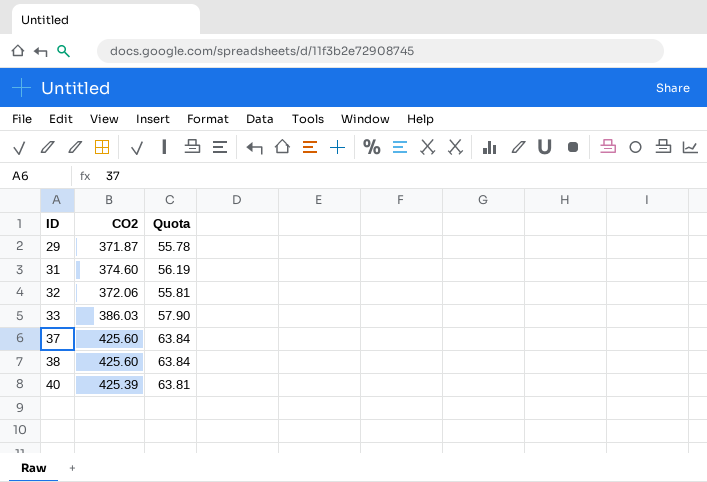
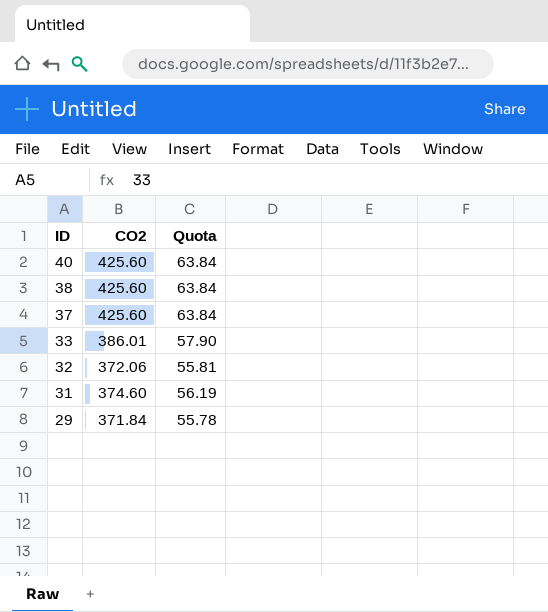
row order: ID ascending -> ID descending
40 | CO2: 425.39 -> 425.60
40 | Quota: 63.81 -> 63.84
33 | CO2: 386.03 -> 386.01
29 | CO2: 371.87 -> 371.84

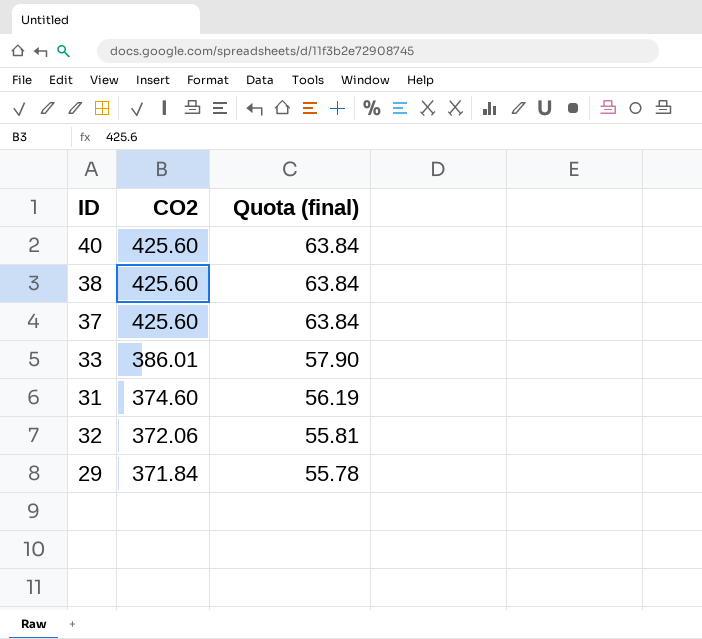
row order: ID descending -> CO2 descending
column name: Quota -> Quota (final)

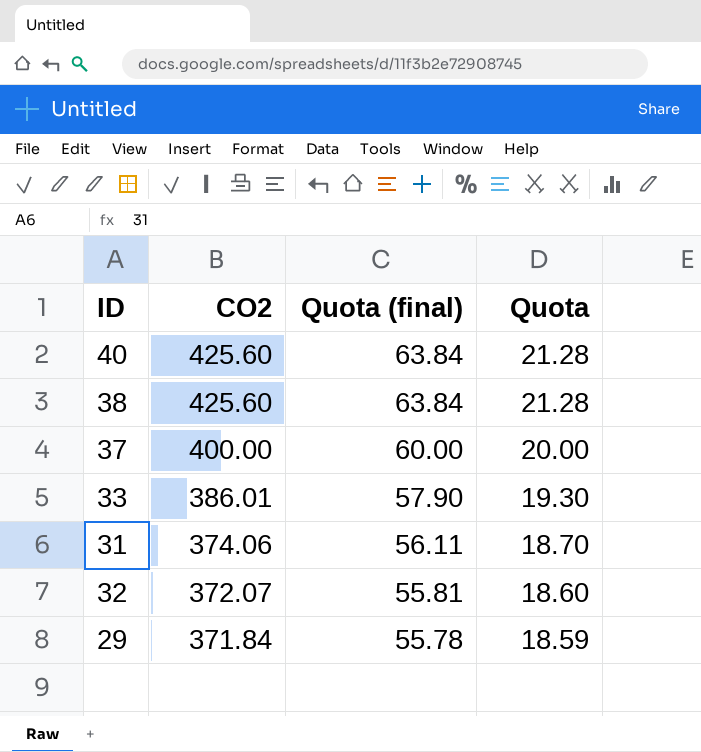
column Quota | formula: none -> [CO2] * 0.05
37 | CO2: 425.60 -> 400.00
37 | Quota (final): 63.84 -> 60.00
31 | CO2: 374.60 -> 374.06
31 | Quota (final): 56.19 -> 56.11
32 | CO2: 372.06 -> 372.07

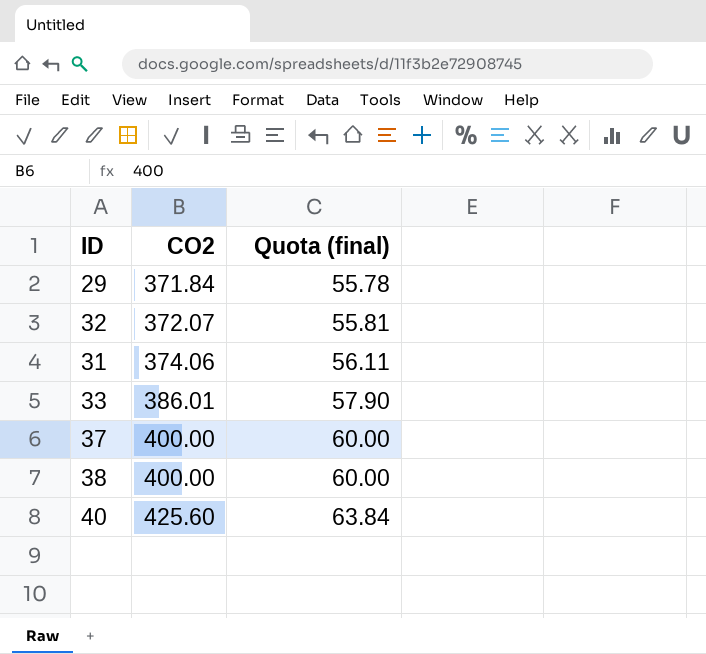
row order: CO2 descending -> CO2 ascending
column Quota | formula: [CO2] * 0.05 -> none
38 | CO2: 425.60 -> 400.00
38 | Quota (final): 63.84 -> 60.00

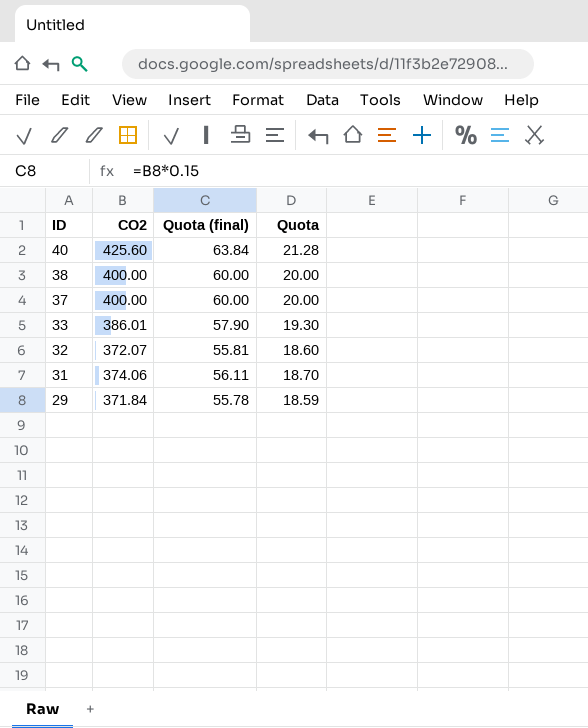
row order: CO2 ascending -> ID descending
column Quota | formula: none -> [CO2] * 0.05

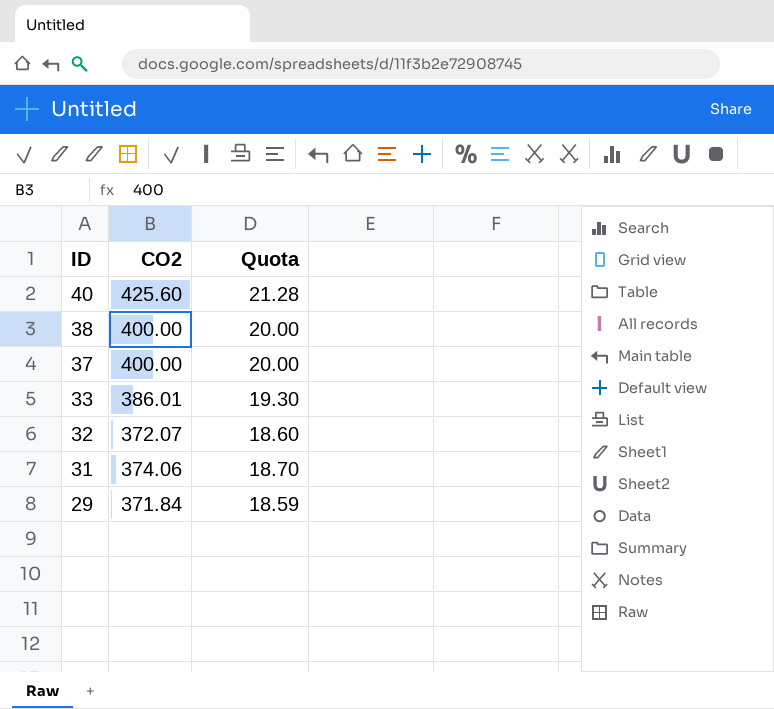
column Quota (final) | formula: [CO2] * 0.15 -> none

